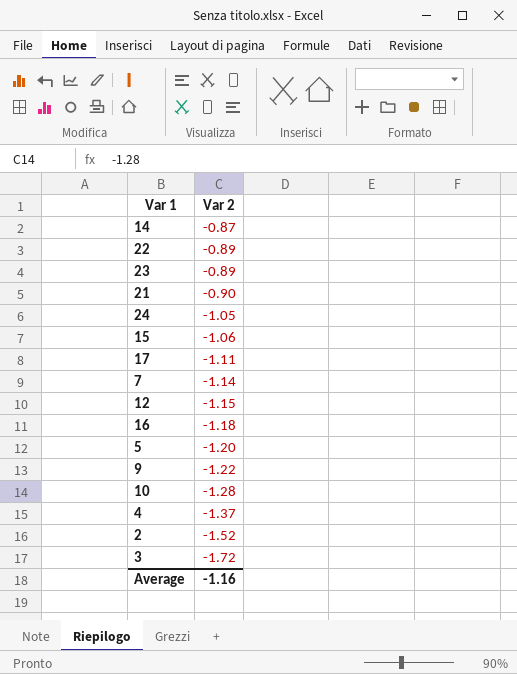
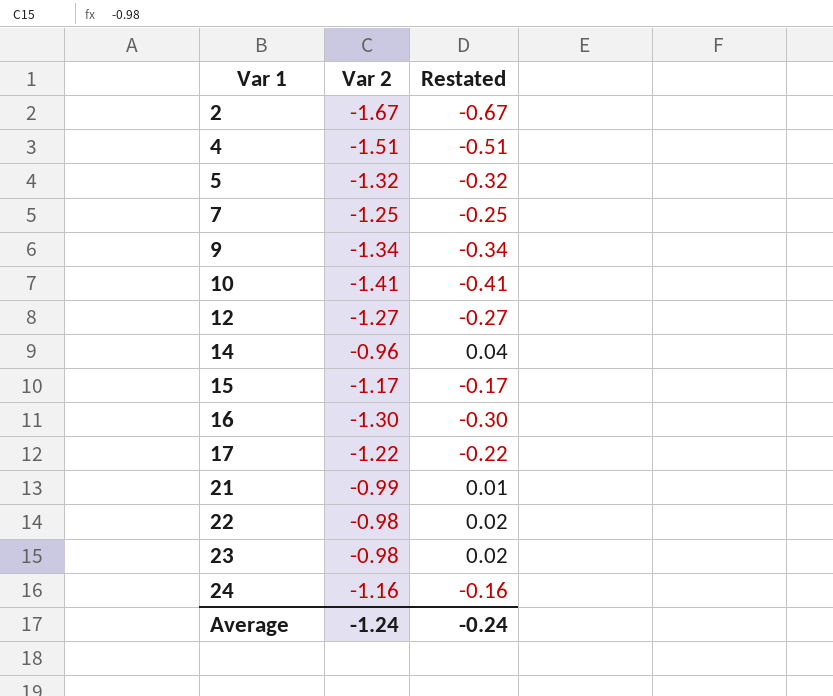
row order: Var 2 descending -> Var 1 ascending
column Restated | formula: none -> [Var 2] + 1
row 3: -1.72 -> none
2 | Var 2: -1.52 -> -1.67
4 | Var 2: -1.37 -> -1.51
5 | Var 2: -1.20 -> -1.32
7 | Var 2: -1.14 -> -1.25
9 | Var 2: -1.22 -> -1.34
10 | Var 2: -1.28 -> -1.41
12 | Var 2: -1.15 -> -1.27
14 | Var 2: -0.87 -> -0.96
15 | Var 2: -1.06 -> -1.17
16 | Var 2: -1.18 -> -1.30
17 | Var 2: -1.11 -> -1.22
21 | Var 2: -0.90 -> -0.99
22 | Var 2: -0.89 -> -0.98
23 | Var 2: -0.89 -> -0.98
24 | Var 2: -1.05 -> -1.16
Average | Var 2: -1.16 -> -1.24

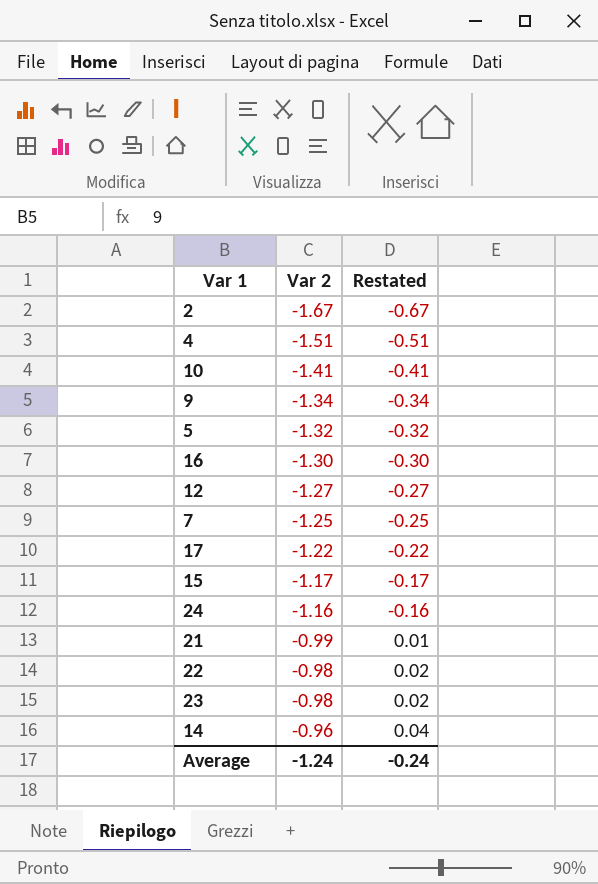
row order: Var 1 ascending -> Var 2 ascending

